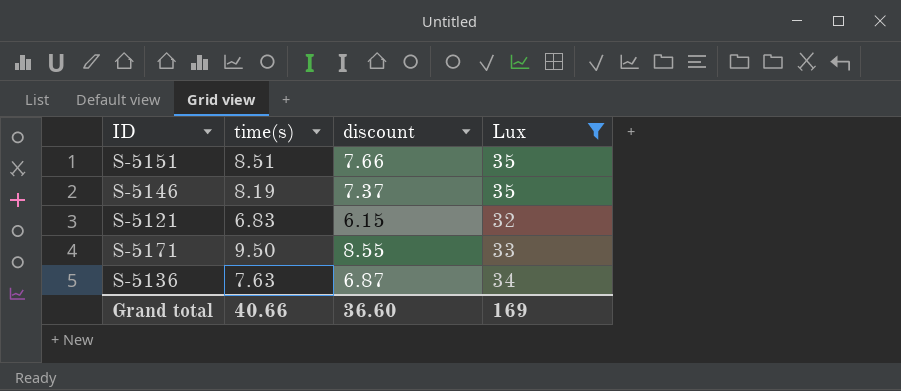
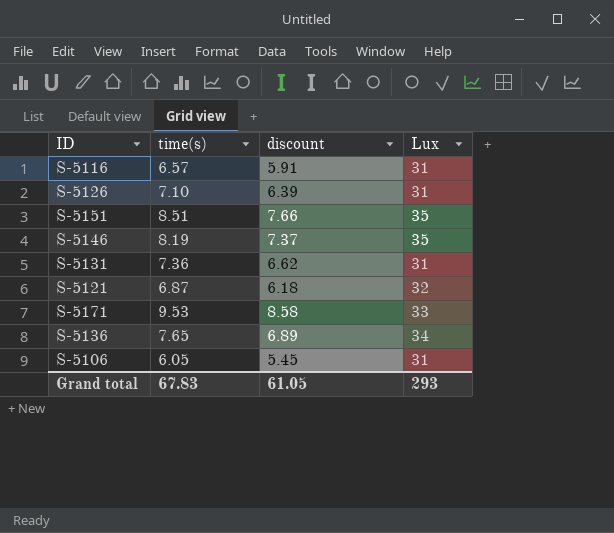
filter: Lux != 31 -> none
S-5121 | time(s): 6.83 -> 6.87
S-5121 | discount: 6.15 -> 6.18
S-5171 | time(s): 9.50 -> 9.53
S-5171 | discount: 8.55 -> 8.58
S-5136 | time(s): 7.63 -> 7.65
S-5136 | discount: 6.87 -> 6.89
Grand total | time(s): 40.66 -> 67.83
Grand total | discount: 36.60 -> 61.05
Grand total | Lux: 169 -> 293

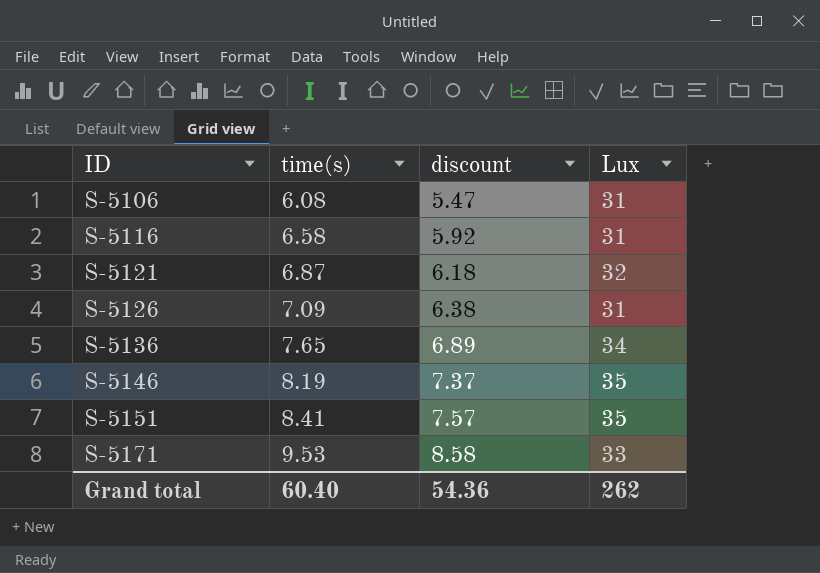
row order: none -> ID ascending
row S-5131: 7.36 | 6.62 | 31 -> none
S-5106 | time(s): 6.05 -> 6.08
S-5106 | discount: 5.45 -> 5.47
S-5116 | time(s): 6.57 -> 6.58
S-5116 | discount: 5.91 -> 5.92
S-5126 | time(s): 7.10 -> 7.09
S-5126 | discount: 6.39 -> 6.38
S-5151 | time(s): 8.51 -> 8.41
S-5151 | discount: 7.66 -> 7.57
Grand total | time(s): 67.83 -> 60.40
Grand total | discount: 61.05 -> 54.36
Grand total | Lux: 293 -> 262

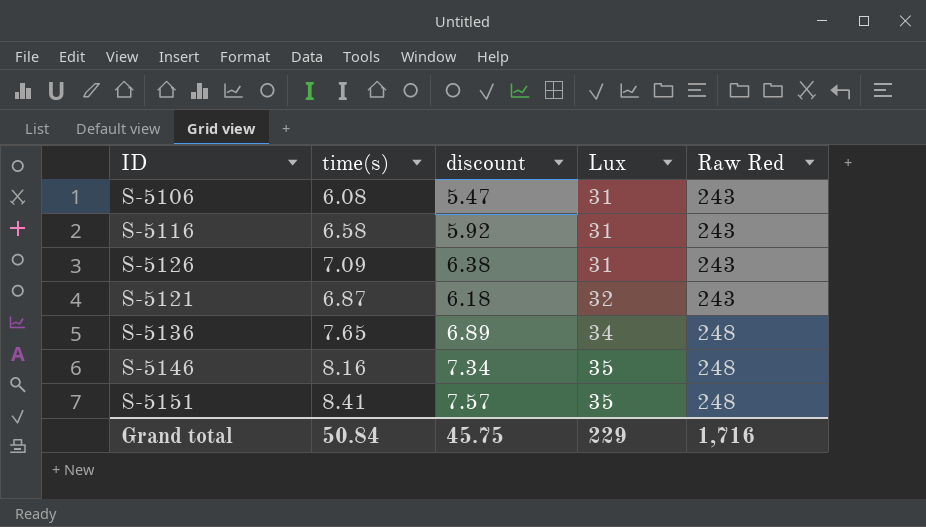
row order: ID ascending -> Lux ascending
column Raw Red | position: none -> 5
row S-5171: 9.53 | 8.58 | 33 -> none
S-5146 | time(s): 8.19 -> 8.16
S-5146 | discount: 7.37 -> 7.34
Grand total | time(s): 60.40 -> 50.84
Grand total | discount: 54.36 -> 45.75
Grand total | Lux: 262 -> 229

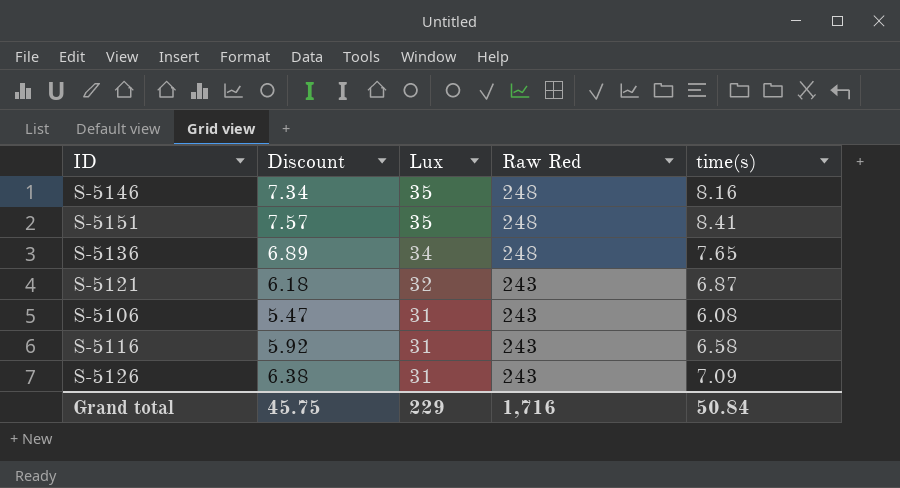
row order: Lux ascending -> Lux descending
column name: discount -> Discount
column time(s) | position: 2 -> 5

